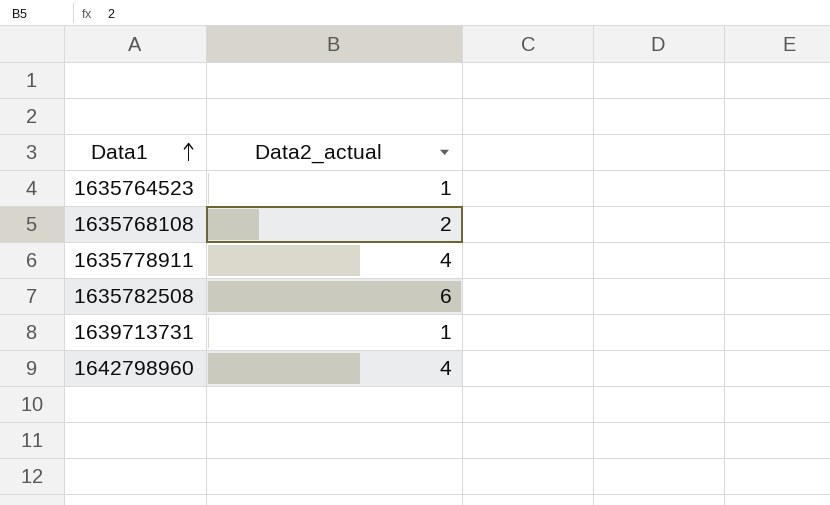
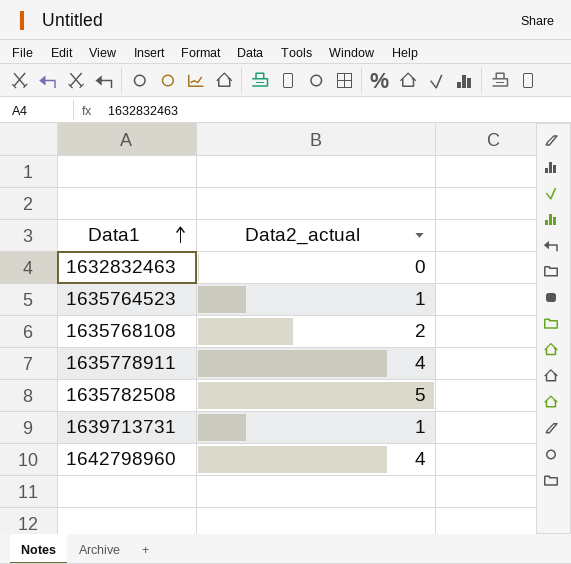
row 1632832463: none -> 0
1635782508 | Data2_actual: 6 -> 5

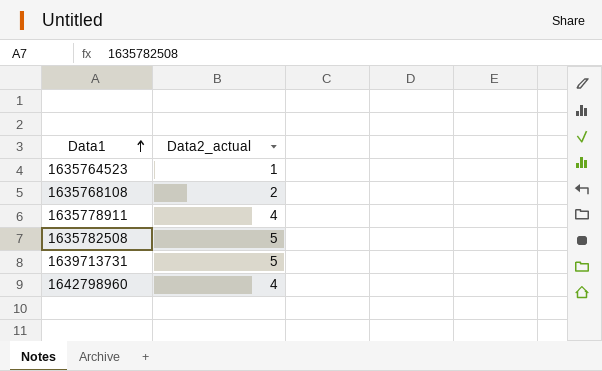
row 1632832463: 0 -> none
1639713731 | Data2_actual: 1 -> 5

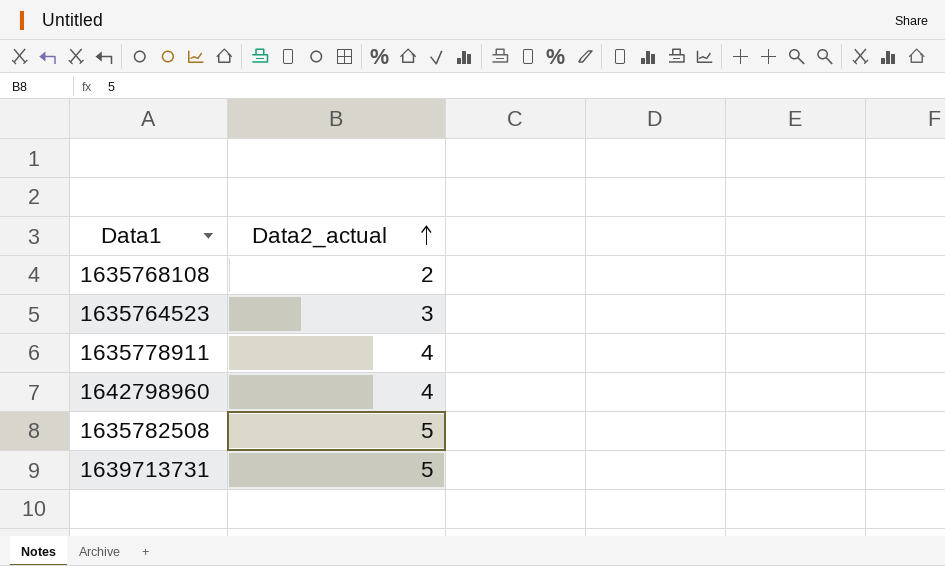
row order: Data1 ascending -> Data2_actual ascending
1635764523 | Data2_actual: 1 -> 3

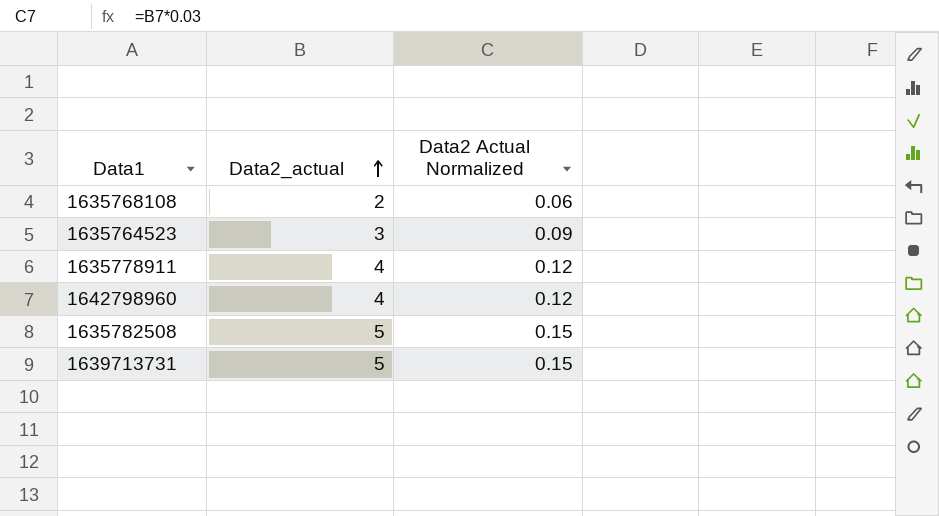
column Data2 Actual Normalized | formula: none -> [Data2_actual] * 0.03

